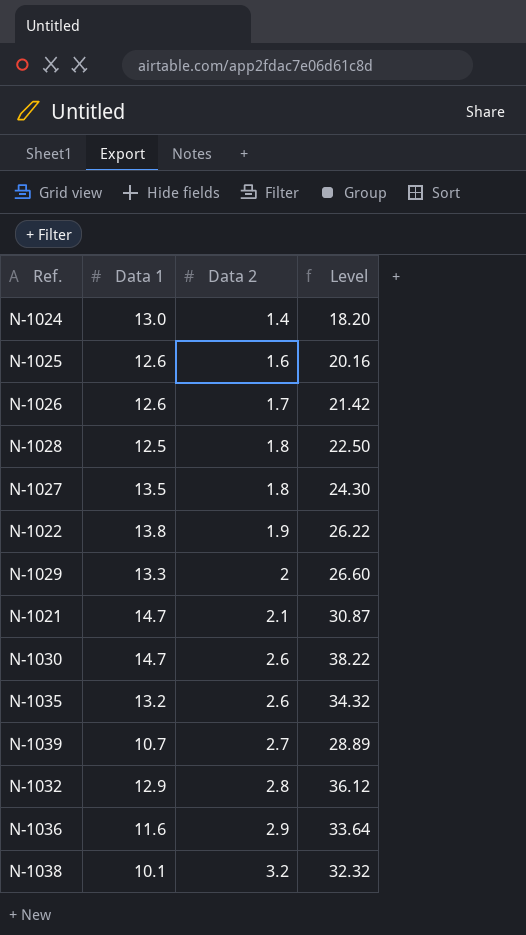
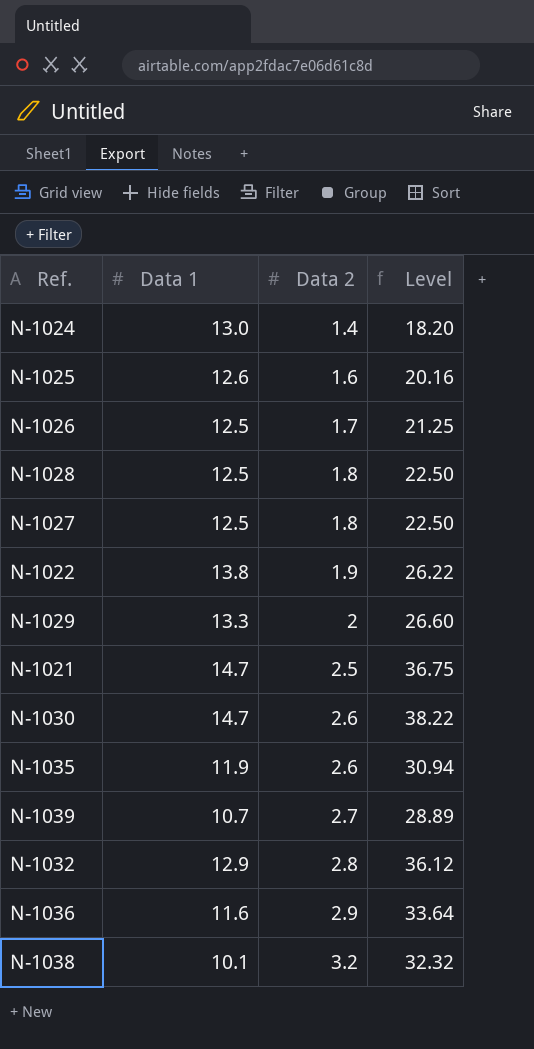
N-1026 | Data 1: 12.6 -> 12.5
N-1026 | Level: 21.42 -> 21.25
N-1027 | Data 1: 13.5 -> 12.5
N-1027 | Level: 24.30 -> 22.50
N-1021 | Data 2: 2.1 -> 2.5
N-1021 | Level: 30.87 -> 36.75
N-1035 | Data 1: 13.2 -> 11.9
N-1035 | Level: 34.32 -> 30.94

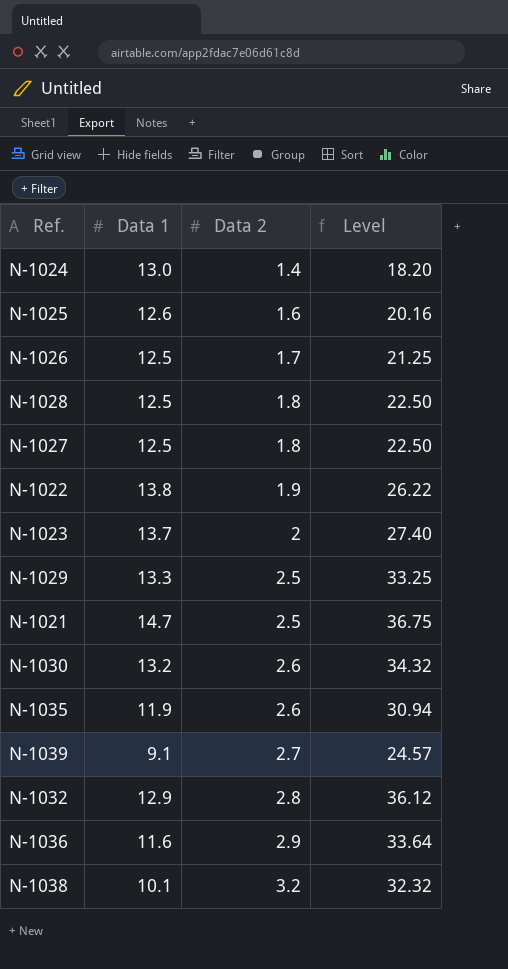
row N-1023: none -> 13.7 | 2 | 27.40
N-1029 | Data 2: 2 -> 2.5
N-1029 | Level: 26.60 -> 33.25
N-1030 | Data 1: 14.7 -> 13.2
N-1030 | Level: 38.22 -> 34.32
N-1039 | Data 1: 10.7 -> 9.1
N-1039 | Level: 28.89 -> 24.57

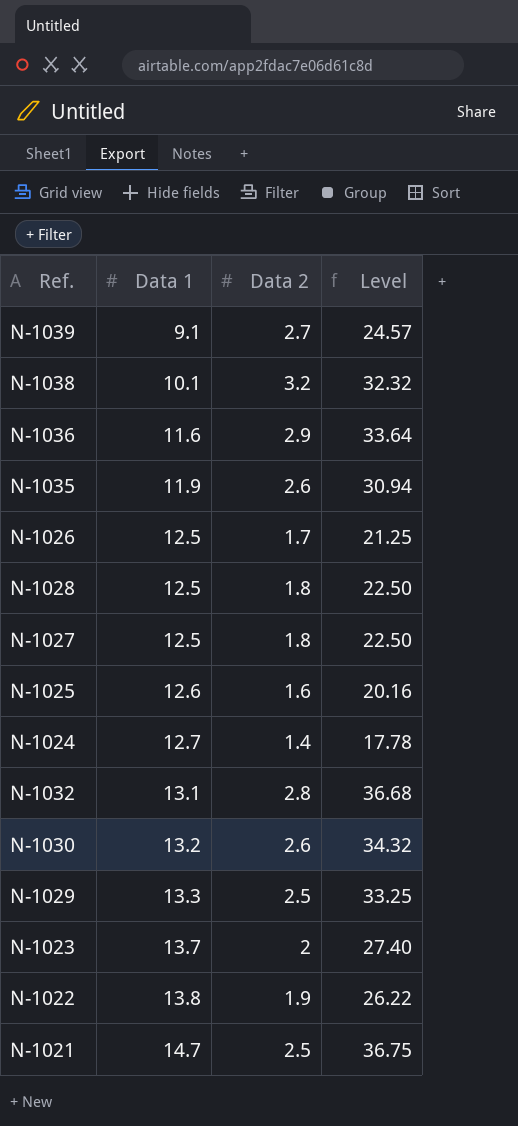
row order: Data 2 ascending -> Data 1 ascending
N-1024 | Data 1: 13.0 -> 12.7
N-1024 | Level: 18.20 -> 17.78
N-1032 | Data 1: 12.9 -> 13.1
N-1032 | Level: 36.12 -> 36.68

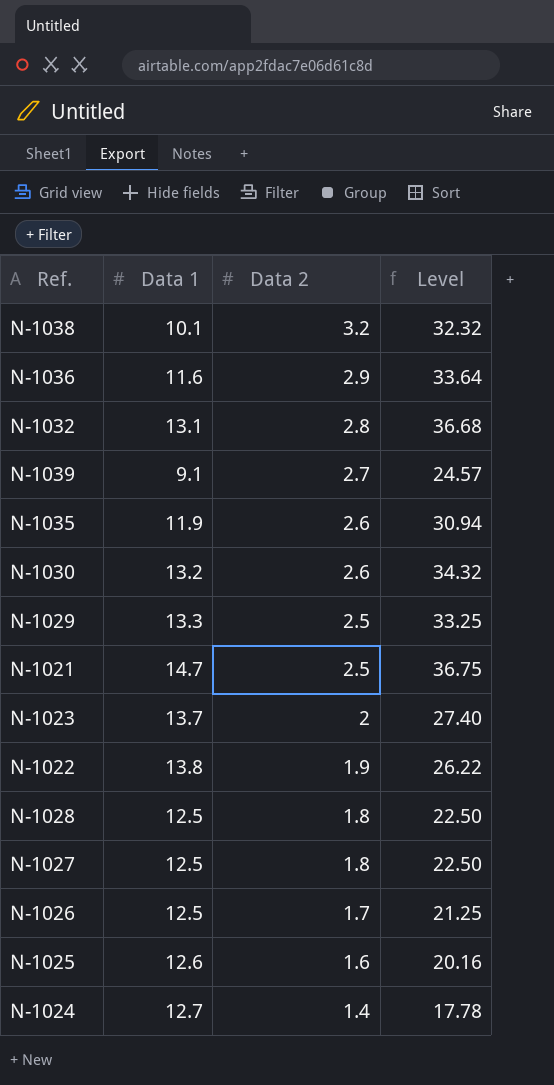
row order: Data 1 ascending -> Data 2 descending

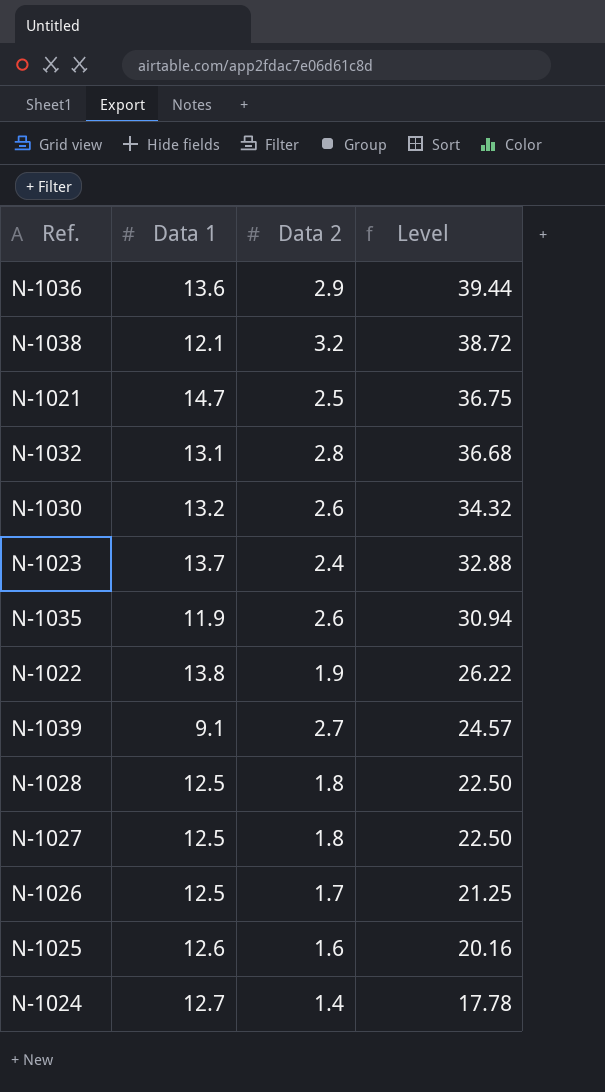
row order: Data 2 descending -> Level descending
row N-1029: 13.3 | 2.5 | 33.25 -> none
N-1036 | Data 1: 11.6 -> 13.6
N-1036 | Level: 33.64 -> 39.44
N-1038 | Data 1: 10.1 -> 12.1
N-1038 | Level: 32.32 -> 38.72
N-1023 | Data 2: 2 -> 2.4
N-1023 | Level: 27.40 -> 32.88

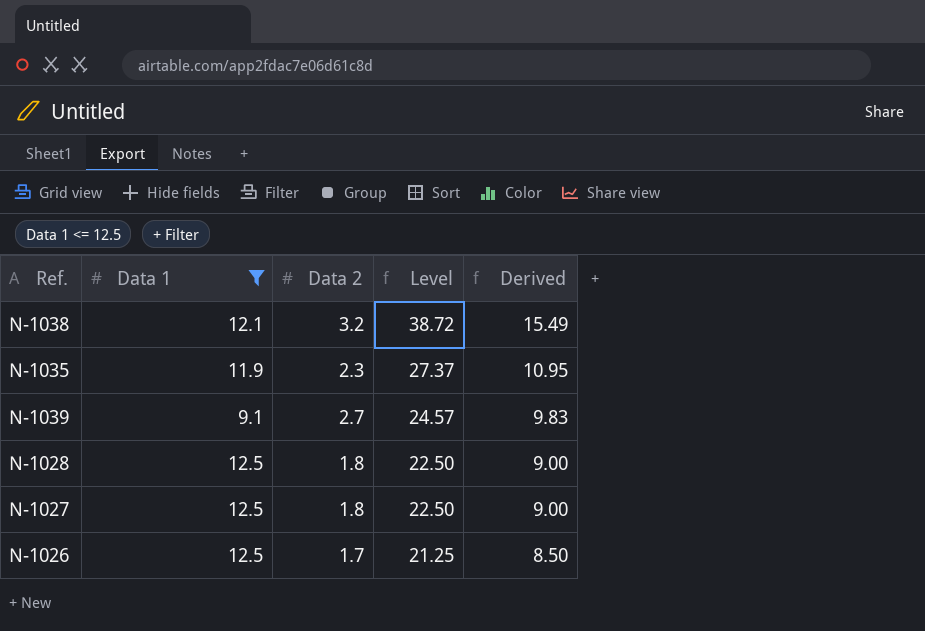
filter: none -> Data 1 <= 12.5
column Derived | formula: none -> [Level] * 0.4
N-1035 | Data 2: 2.6 -> 2.3
N-1035 | Level: 30.94 -> 27.37

